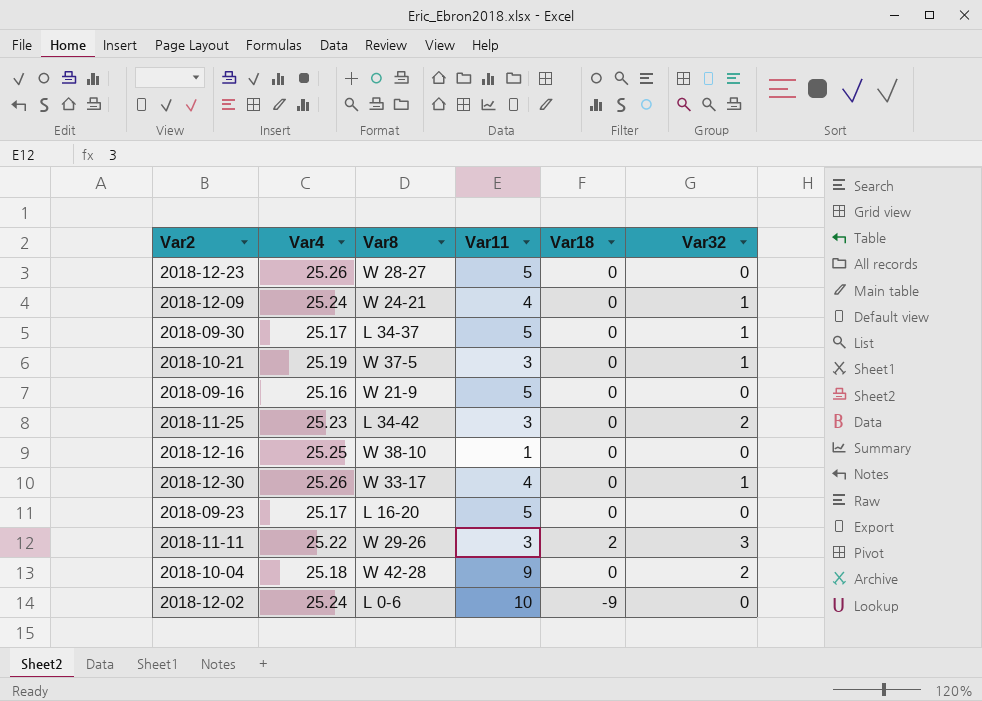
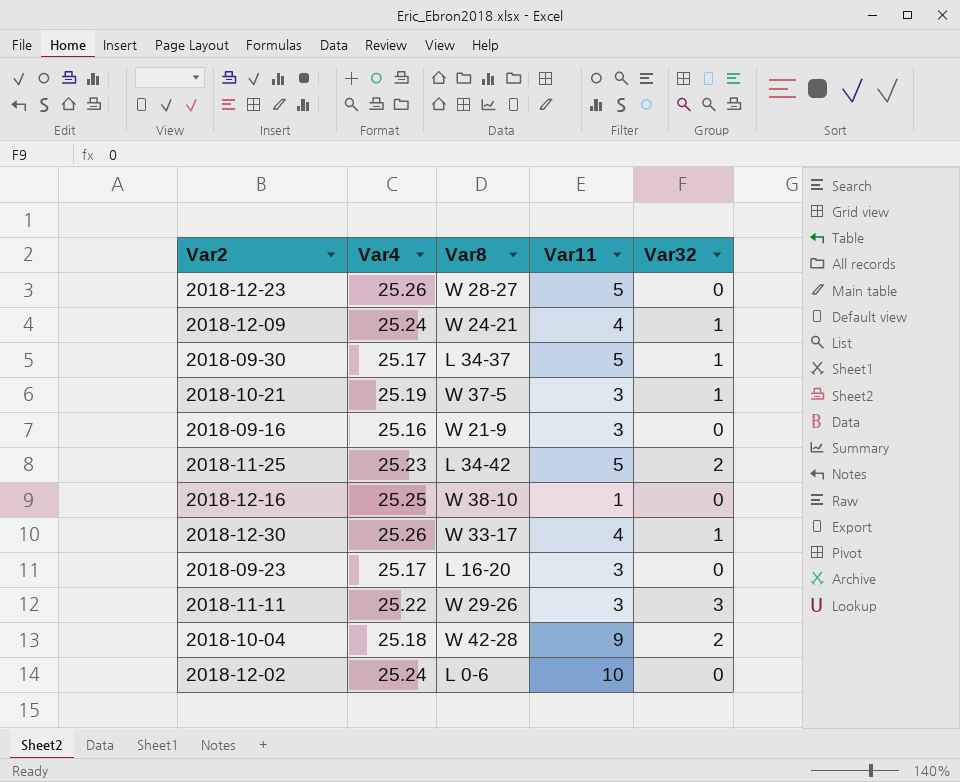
column Var18 | position: 5 -> none
2018-09-16 | Var11: 5 -> 3
2018-11-25 | Var11: 3 -> 5
2018-09-23 | Var11: 5 -> 3

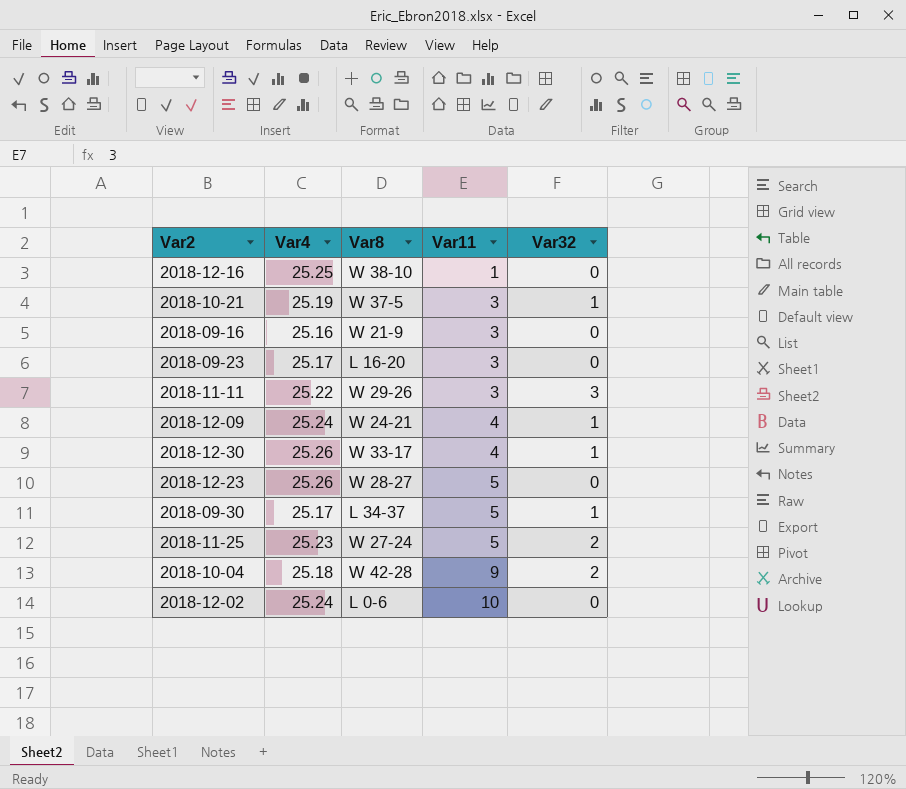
row order: none -> Var11 ascending
2018-11-25 | Var8: L 34-42 -> W 27-24

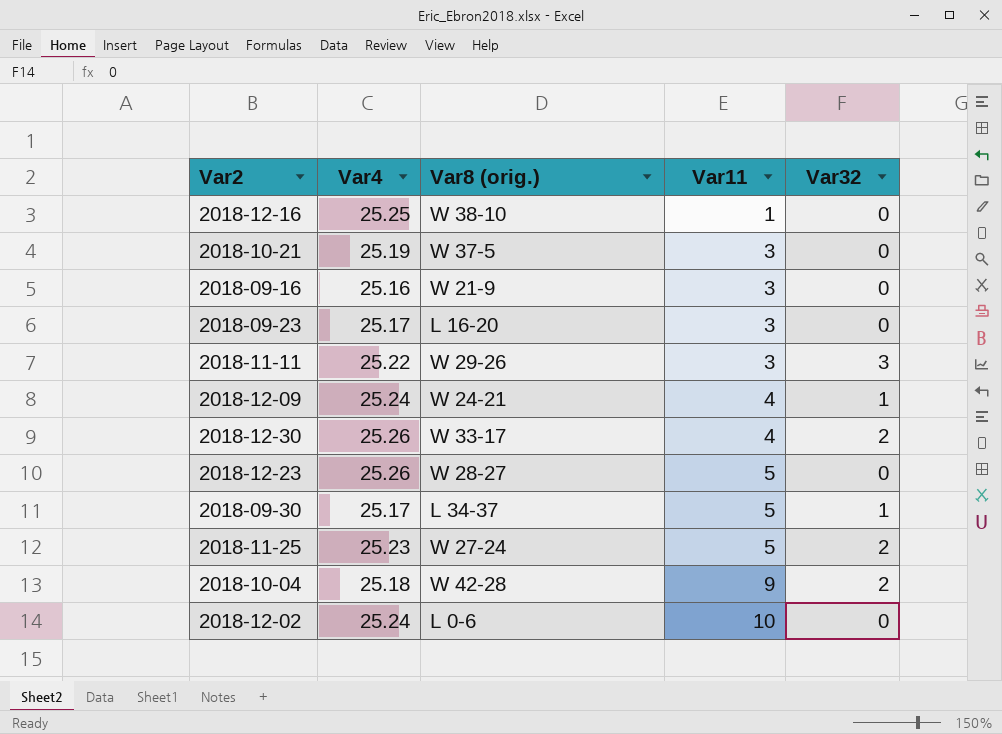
column name: Var8 -> Var8 (orig.)
2018-10-21 | Var32: 1 -> 0
2018-12-30 | Var32: 1 -> 2

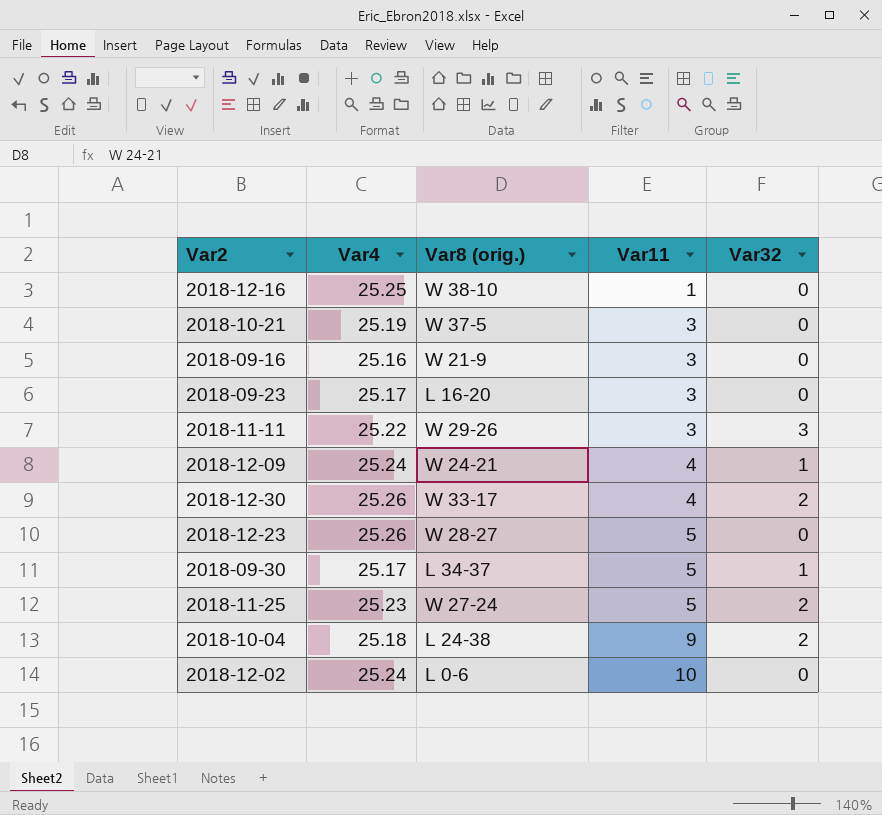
2018-10-04 | Var8 (orig.): W 42-28 -> L 24-38

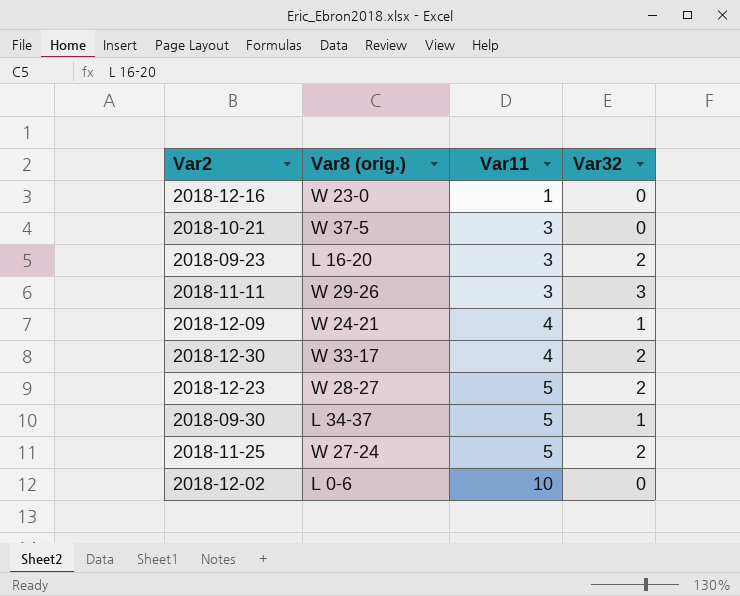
column Var4 | position: 2 -> none
row 2018-09-16: 25.16 | W 21-9 | 3 | 0 -> none
row 2018-10-04: 25.18 | L 24-38 | 9 | 2 -> none
2018-12-16 | Var8 (orig.): W 38-10 -> W 23-0
2018-09-23 | Var32: 0 -> 2
2018-12-23 | Var32: 0 -> 2

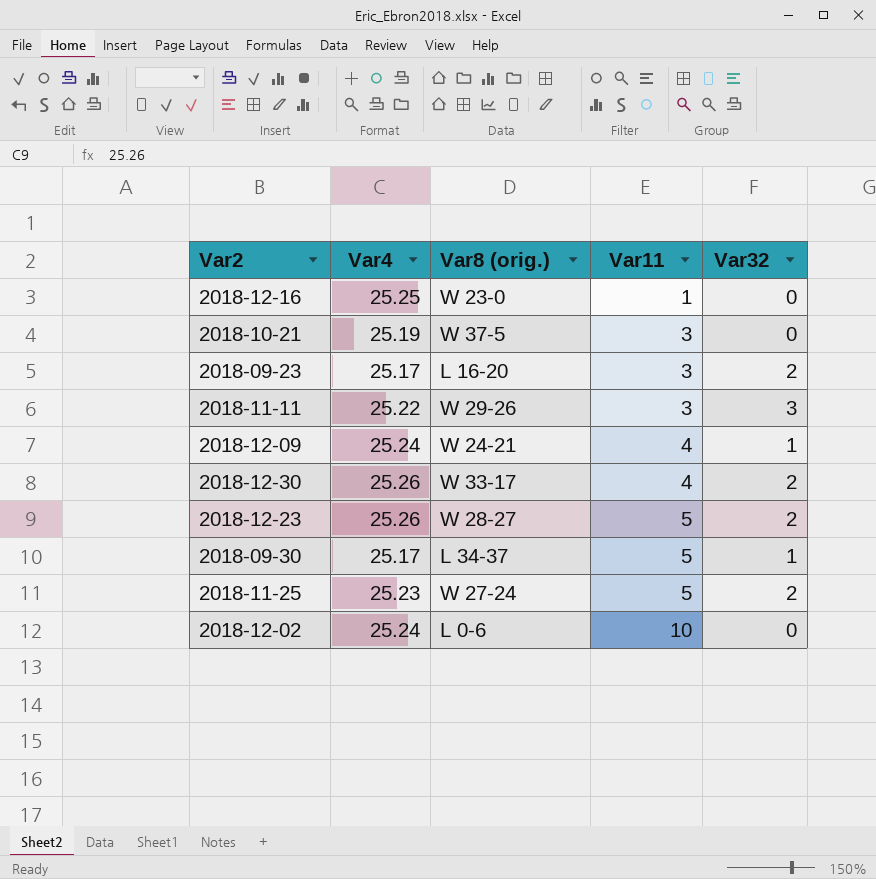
column Var4 | position: none -> 2

